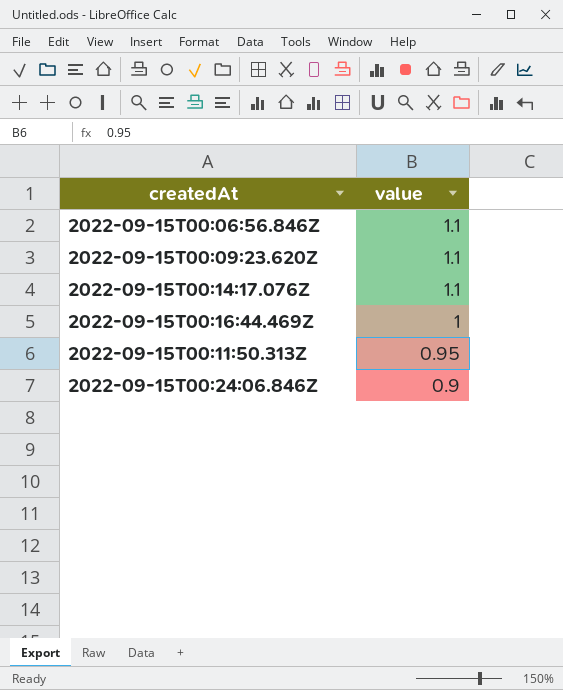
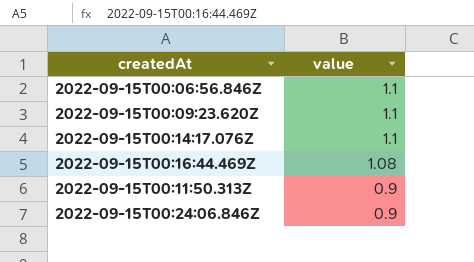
2022-09-15T00:16:44.469Z | value: 1 -> 1.08
2022-09-15T00:11:50.313Z | value: 0.95 -> 0.9

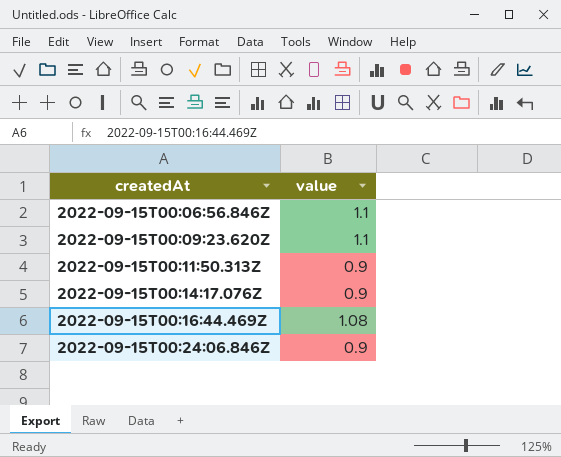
row order: value descending -> createdAt ascending
2022-09-15T00:14:17.076Z | value: 1.1 -> 0.9

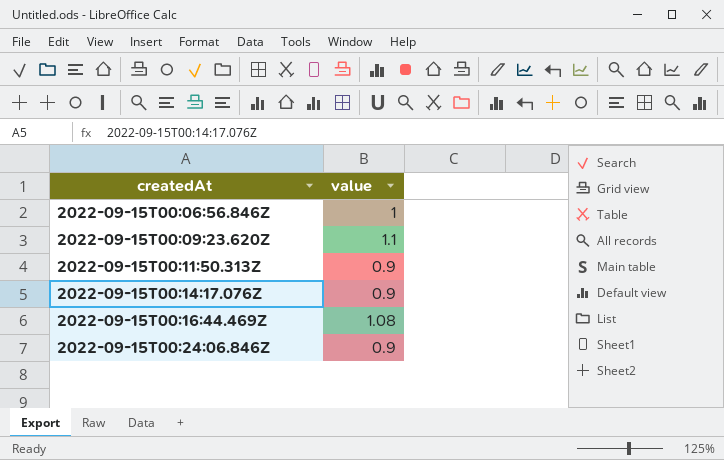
2022-09-15T00:06:56.846Z | value: 1.1 -> 1

